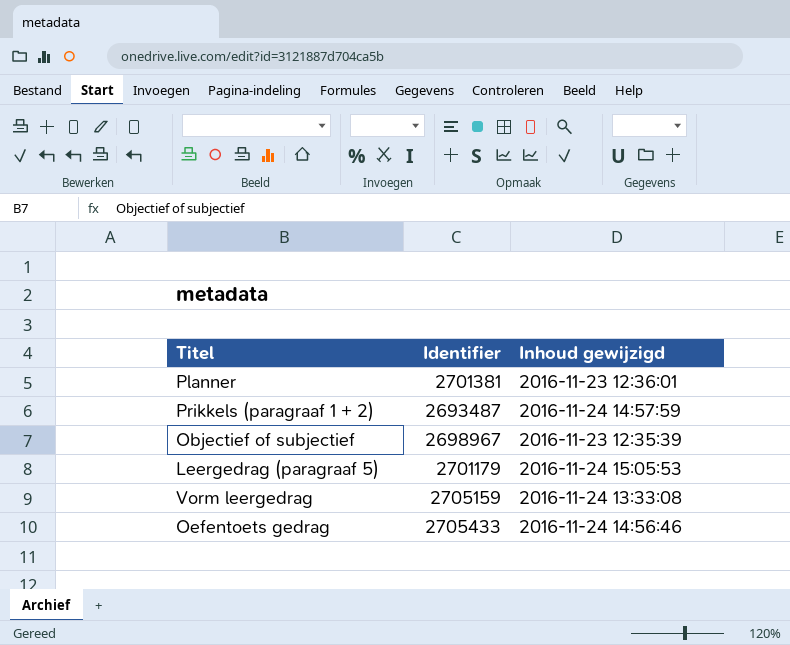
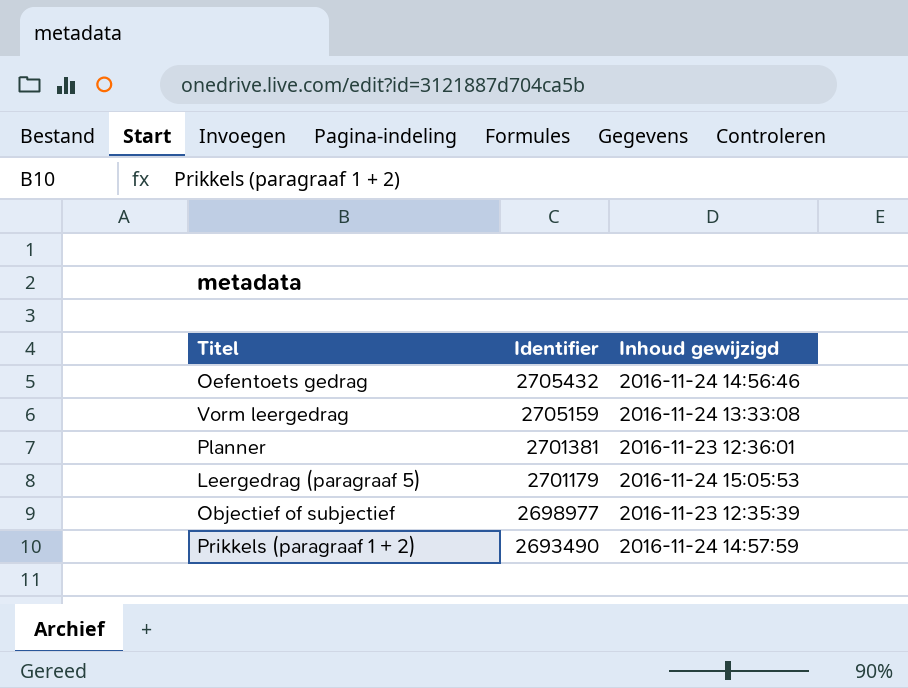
row order: none -> Identifier descending
Oefentoets gedrag | Identifier: 2705433 -> 2705432
Objectief of subjectief | Identifier: 2698967 -> 2698977
Prikkels (paragraaf 1 + 2) | Identifier: 2693487 -> 2693490

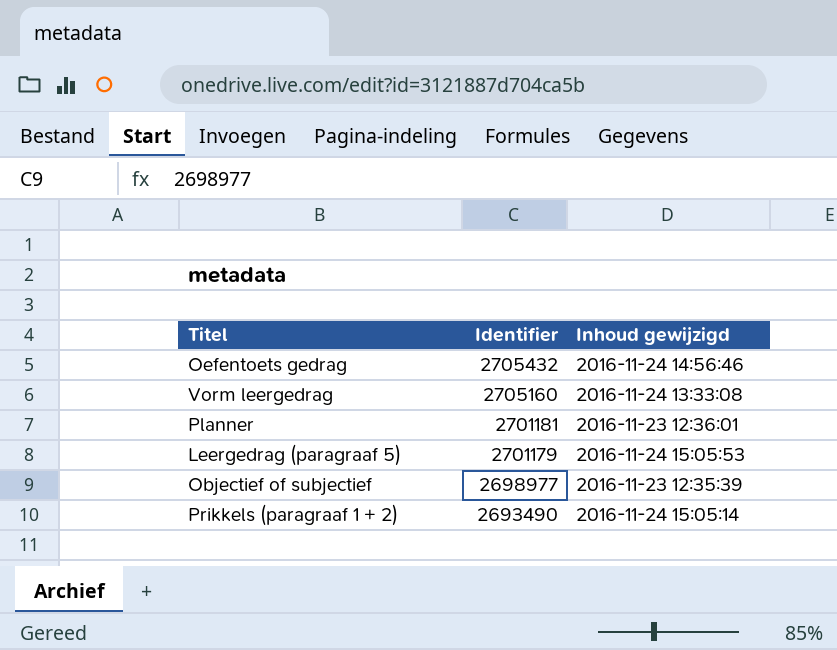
Vorm leergedrag | Identifier: 2705159 -> 2705160
Planner | Identifier: 2701381 -> 2701181
Prikkels (paragraaf 1 + 2) | Inhoud gewijzigd: 2016-11-24 14:57:59 -> 2016-11-24 15:05:14

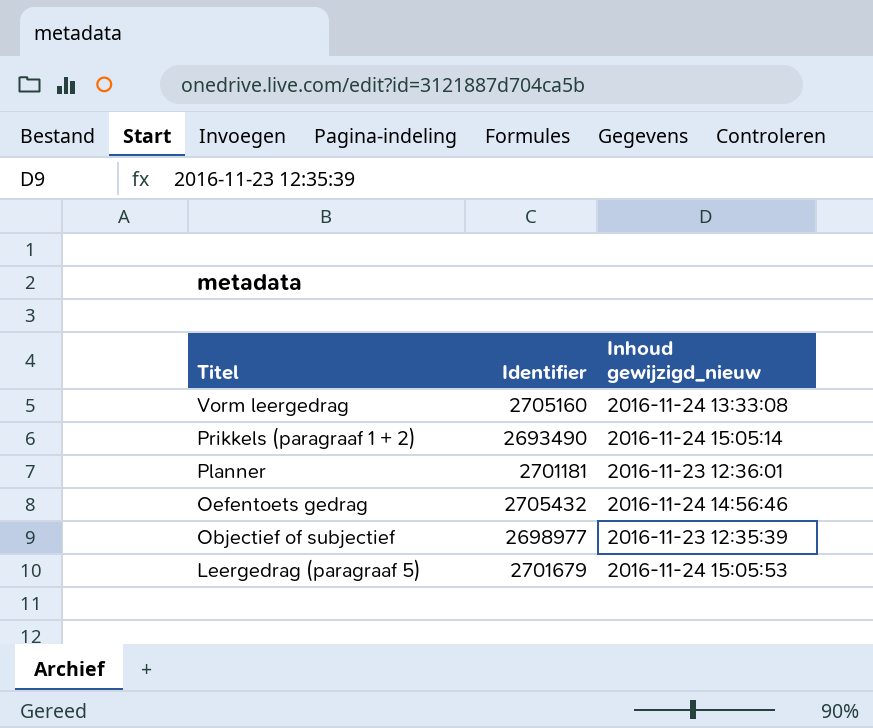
row order: Identifier descending -> Titel descending
column name: Inhoud gewijzigd -> Inhoud gewijzigd_nieuw
Leergedrag (paragraaf 5) | Identifier: 2701179 -> 2701679

